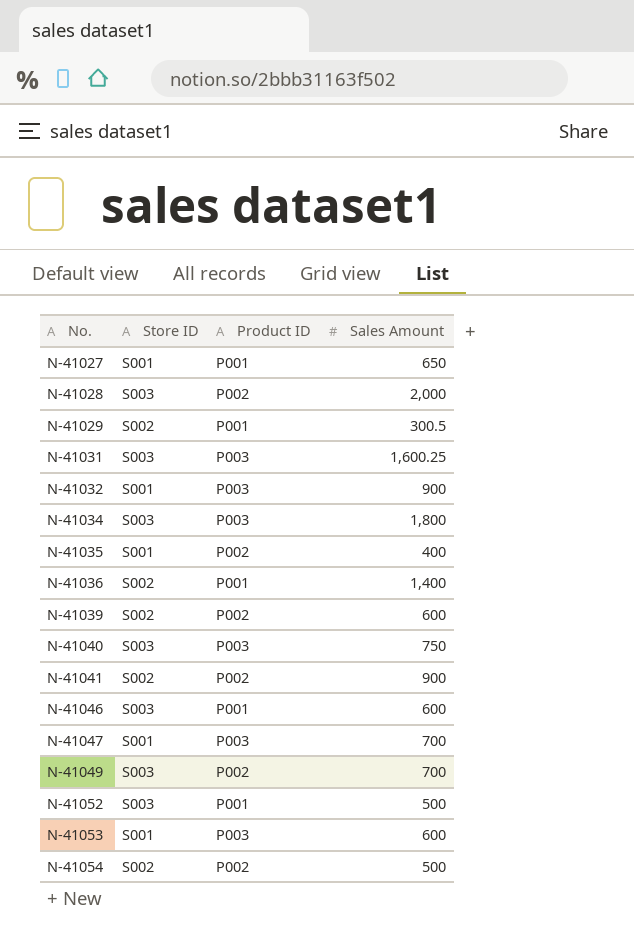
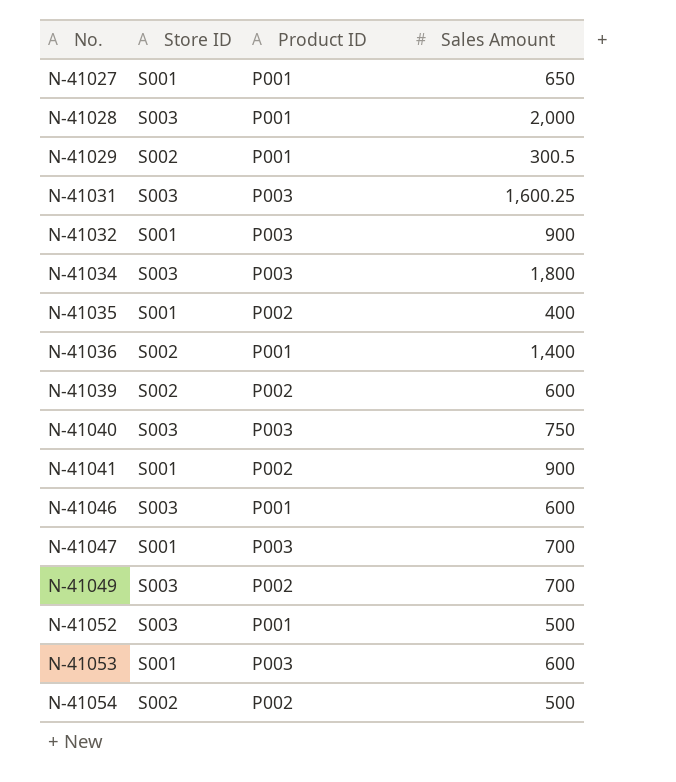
N-41028 | Product ID: P002 -> P001
N-41041 | Store ID: S002 -> S001

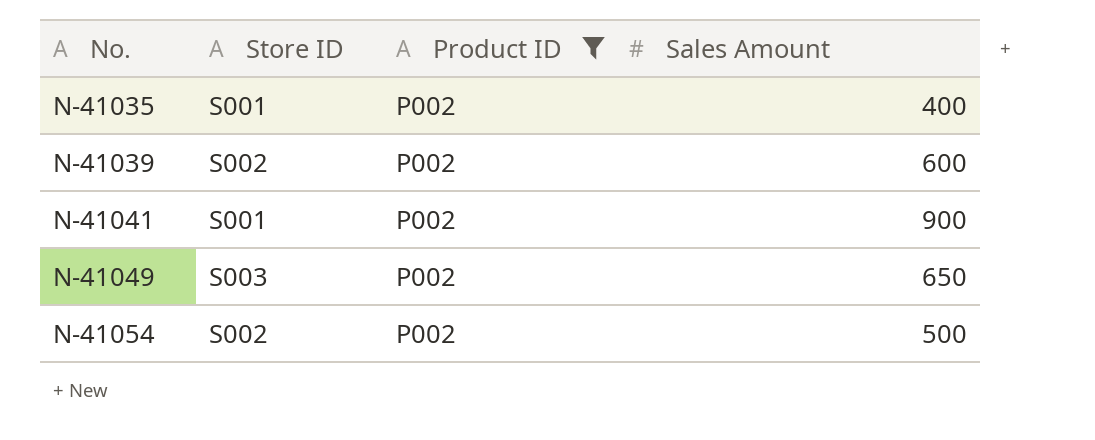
filter: none -> Product ID = P002
N-41049 | Sales Amount: 700 -> 650

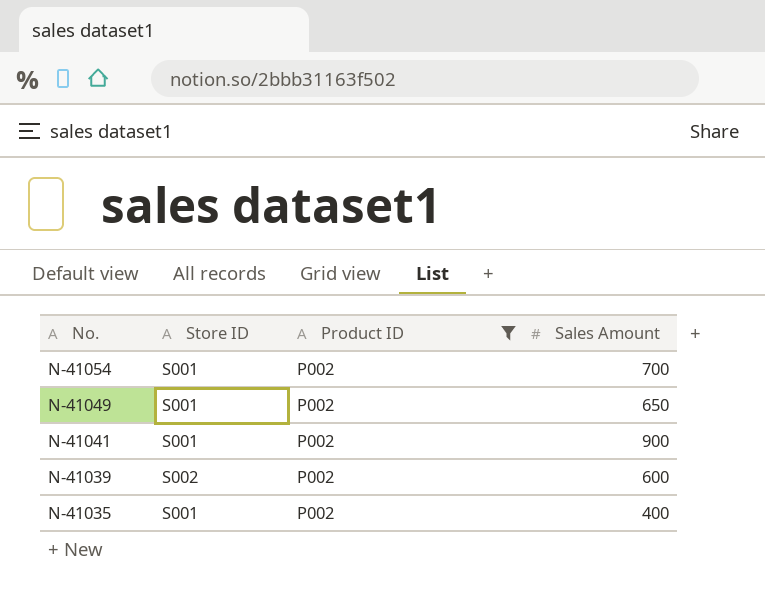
row order: No. ascending -> No. descending
N-41054 | Store ID: S002 -> S001
N-41054 | Sales Amount: 500 -> 700
N-41049 | Store ID: S003 -> S001

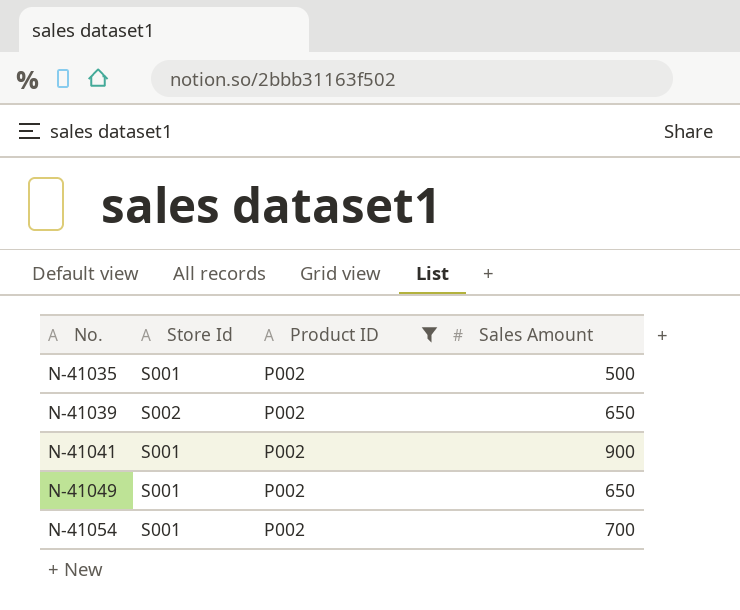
row order: No. descending -> No. ascending
column name: Store ID -> Store Id
N-41035 | Sales Amount: 400 -> 500
N-41039 | Sales Amount: 600 -> 650

